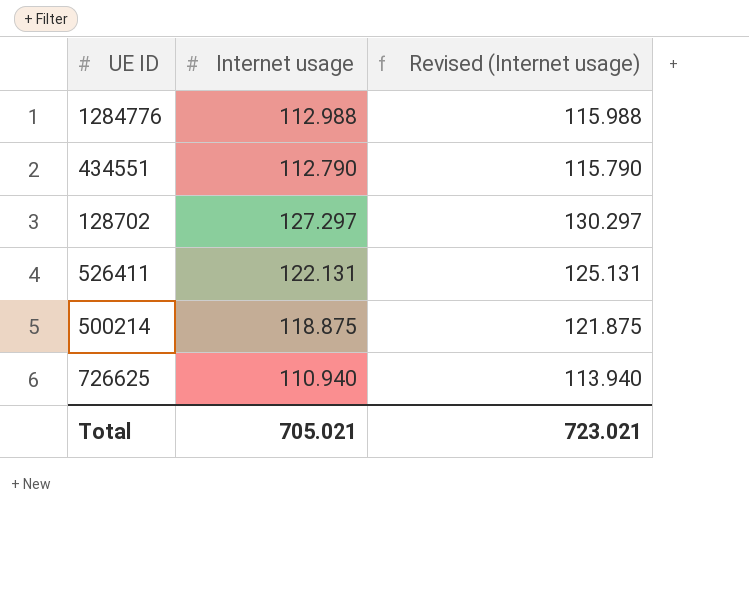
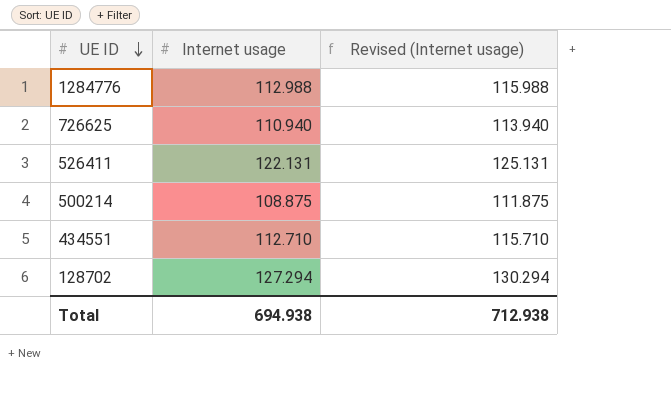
row order: none -> UE ID descending
500214 | Internet usage: 118.875 -> 108.875
500214 | Revised (Internet usage): 121.875 -> 111.875
434551 | Internet usage: 112.790 -> 112.710
434551 | Revised (Internet usage): 115.790 -> 115.710
128702 | Internet usage: 127.297 -> 127.294
128702 | Revised (Internet usage): 130.297 -> 130.294
Total | Internet usage: 705.021 -> 694.938
Total | Revised (Internet usage): 723.021 -> 712.938

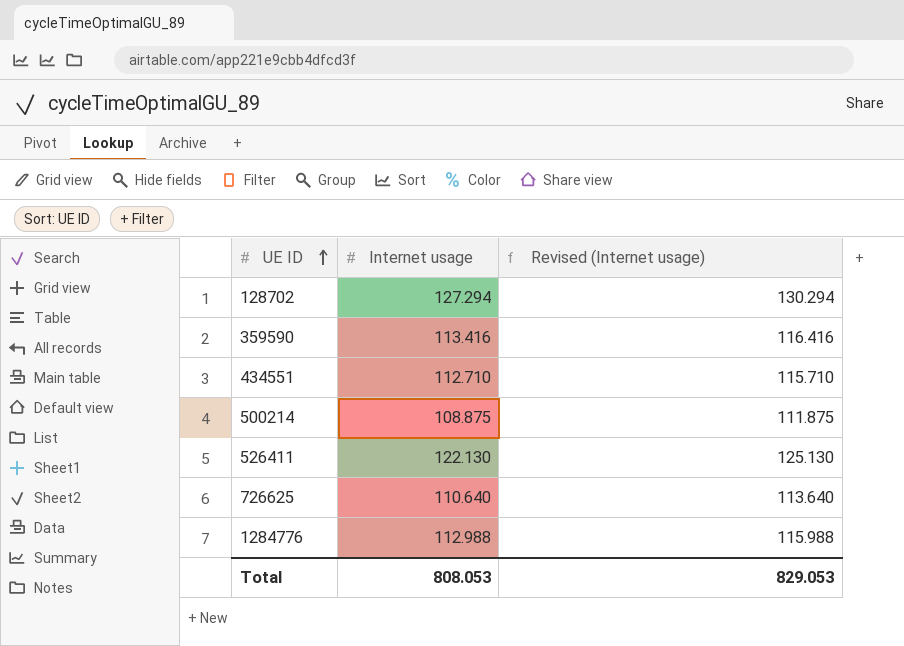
row order: UE ID descending -> UE ID ascending
row 359590: none -> 113.416 | 116.416
526411 | Internet usage: 122.131 -> 122.130
526411 | Revised (Internet usage): 125.131 -> 125.130
726625 | Internet usage: 110.940 -> 110.640
726625 | Revised (Internet usage): 113.940 -> 113.640
Total | Internet usage: 694.938 -> 808.053
Total | Revised (Internet usage): 712.938 -> 829.053

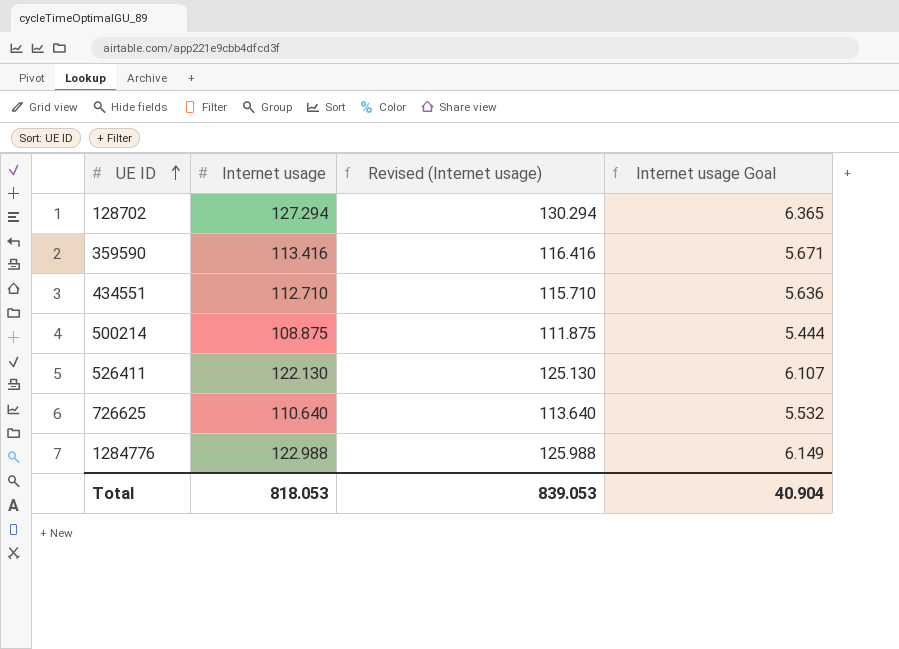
column Internet usage Goal | formula: none -> [Internet usage] * 0.05
1284776 | Internet usage: 112.988 -> 122.988
1284776 | Revised (Internet usage): 115.988 -> 125.988
Total | Internet usage: 808.053 -> 818.053
Total | Revised (Internet usage): 829.053 -> 839.053

